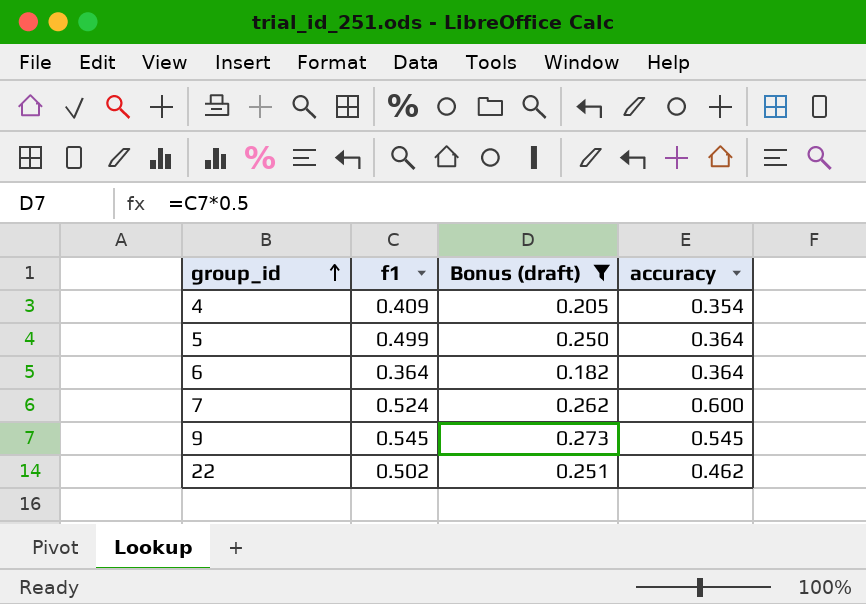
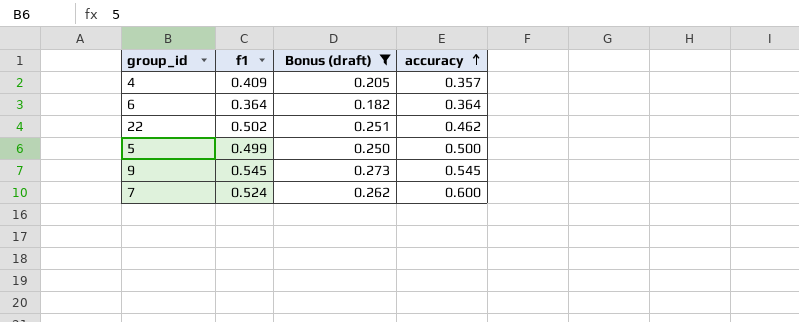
row order: group_id ascending -> accuracy ascending
4 | accuracy: 0.354 -> 0.357
5 | accuracy: 0.364 -> 0.500

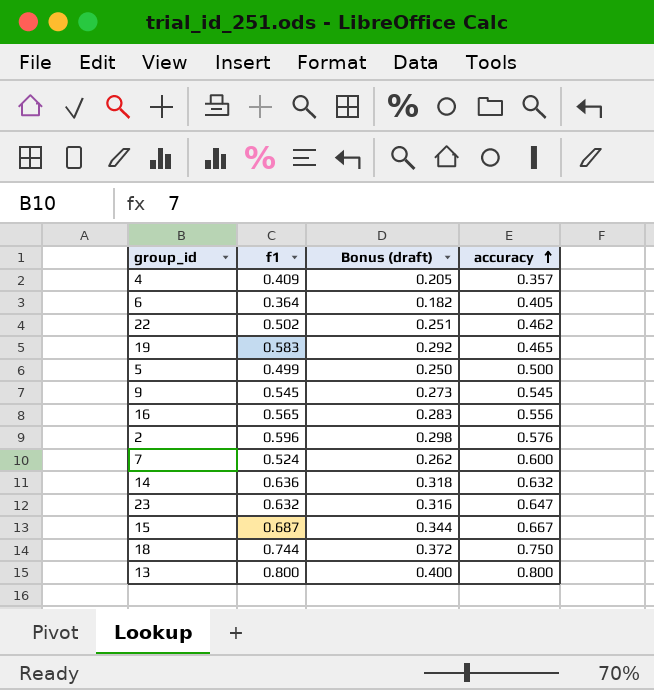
filter: Bonus (draft) <= 0.273 -> none
6 | accuracy: 0.364 -> 0.405

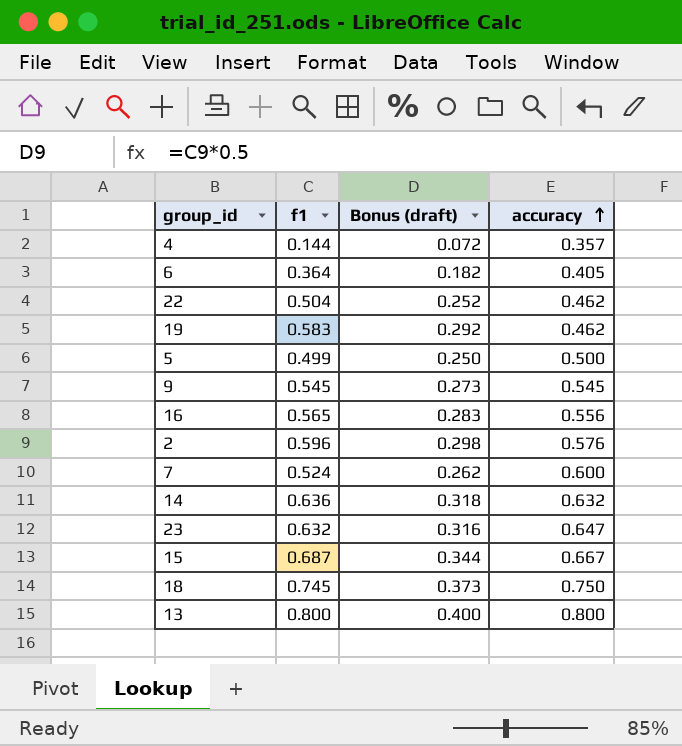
4 | f1: 0.409 -> 0.144
4 | Bonus (draft): 0.205 -> 0.072
22 | f1: 0.502 -> 0.504
22 | Bonus (draft): 0.251 -> 0.252
19 | accuracy: 0.465 -> 0.462
18 | f1: 0.744 -> 0.745
18 | Bonus (draft): 0.372 -> 0.373

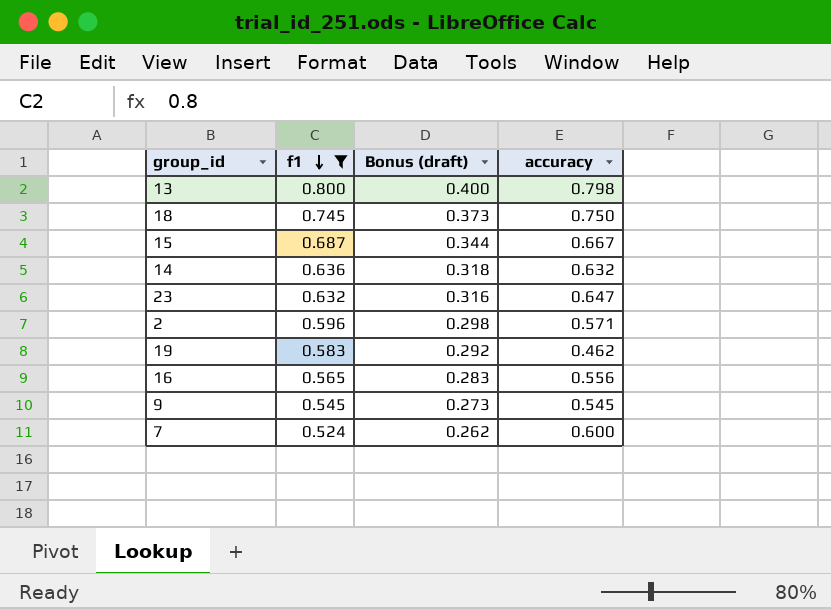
filter: none -> f1 >= 0.524
row order: accuracy ascending -> f1 descending
13 | accuracy: 0.800 -> 0.798
2 | accuracy: 0.576 -> 0.571

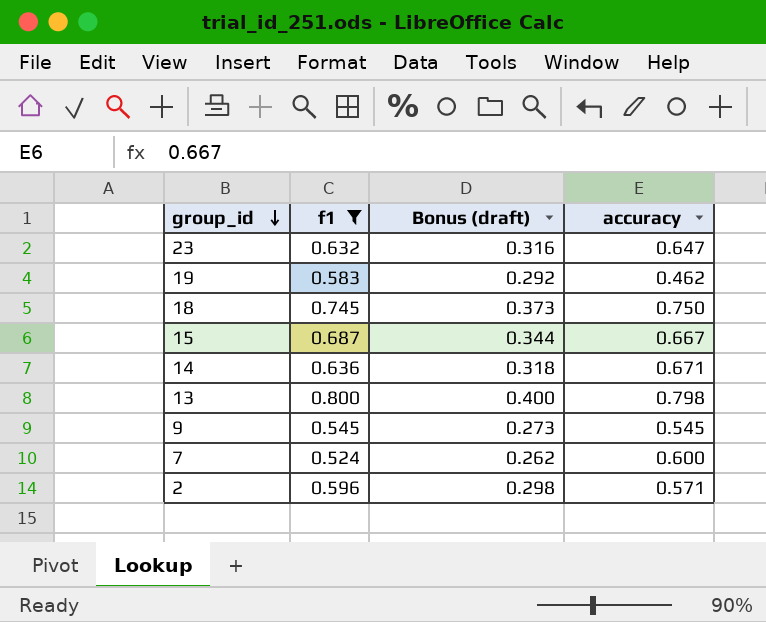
row order: f1 descending -> group_id descending
row 16: 0.565 | 0.283 | 0.556 -> none
14 | accuracy: 0.632 -> 0.671

